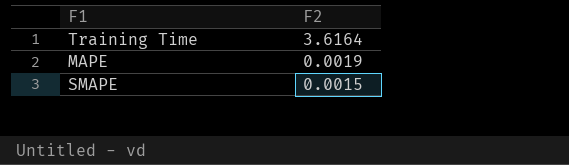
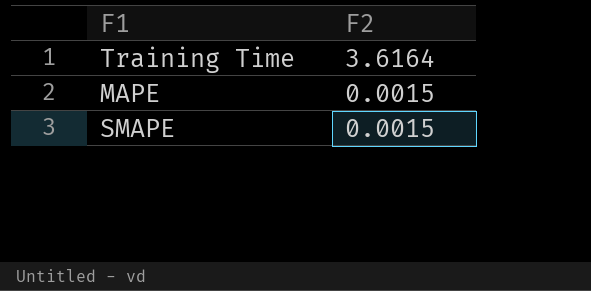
MAPE | F2: 0.0019 -> 0.0015

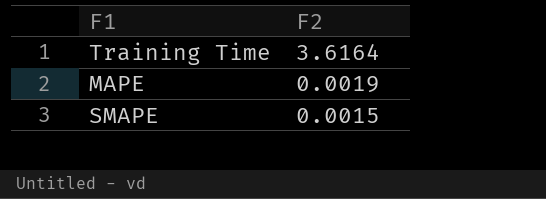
MAPE | F2: 0.0015 -> 0.0019

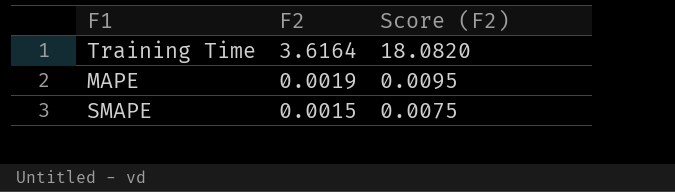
column Score (F2) | formula: none -> [F2] * 5

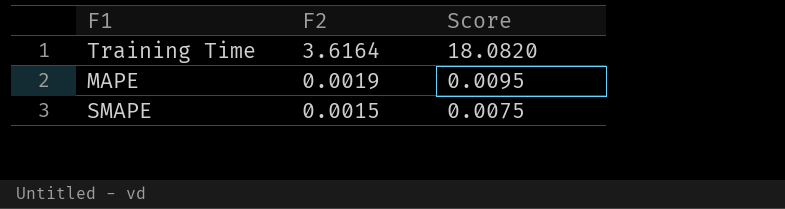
column name: Score (F2) -> Score

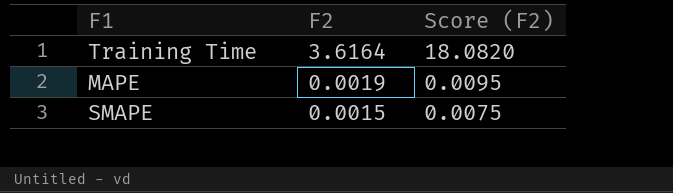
column name: Score -> Score (F2)

